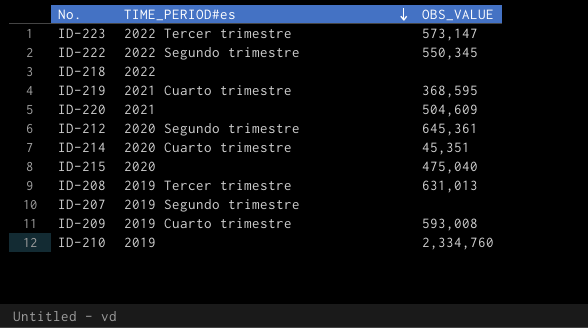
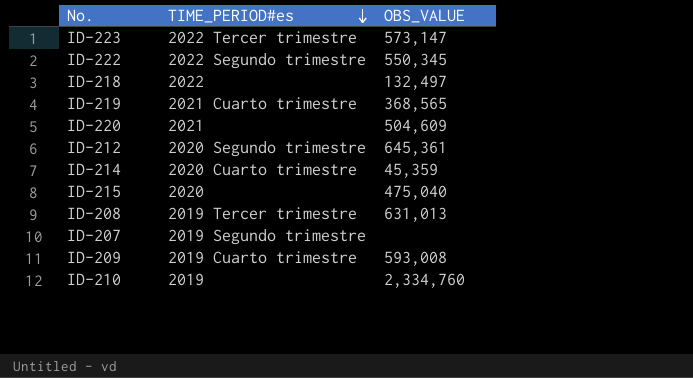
ID-218 | OBS_VALUE: none -> 132,497
ID-219 | OBS_VALUE: 368,595 -> 368,565
ID-214 | OBS_VALUE: 45,351 -> 45,359

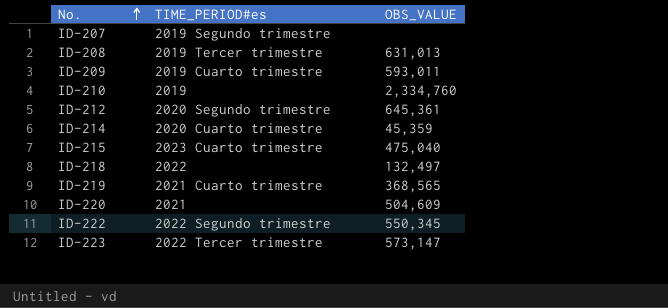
row order: TIME_PERIOD#es descending -> No. ascending
ID-209 | OBS_VALUE: 593,008 -> 593,011
ID-215 | TIME_PERIOD#es: 2020 -> 2023 Cuarto trimestre

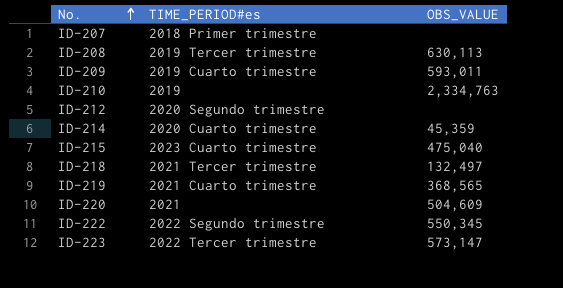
ID-207 | TIME_PERIOD#es: 2019 Segundo trimestre -> 2018 Primer trimestre
ID-208 | OBS_VALUE: 631,013 -> 630,113
ID-210 | OBS_VALUE: 2,334,760 -> 2,334,763
ID-212 | OBS_VALUE: 645,361 -> none
ID-218 | TIME_PERIOD#es: 2022 -> 2021 Tercer trimestre

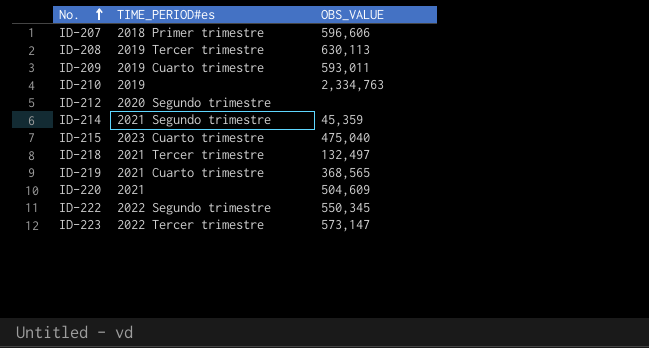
ID-207 | OBS_VALUE: none -> 596,606
ID-214 | TIME_PERIOD#es: 2020 Cuarto trimestre -> 2021 Segundo trimestre

